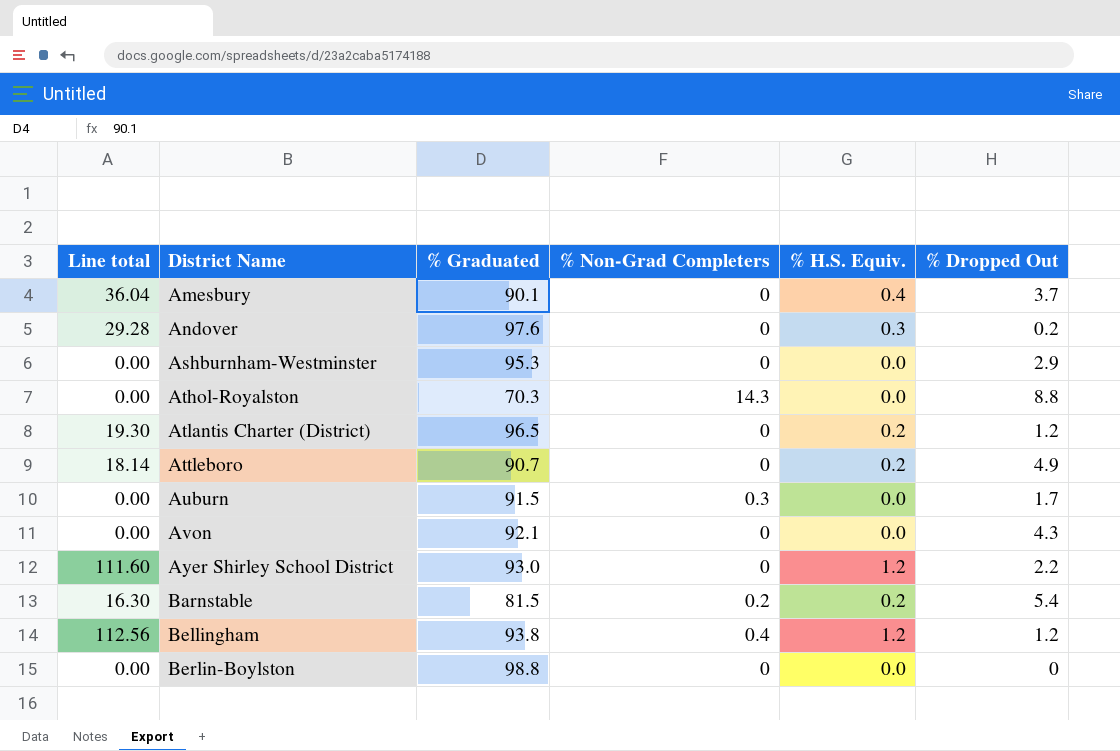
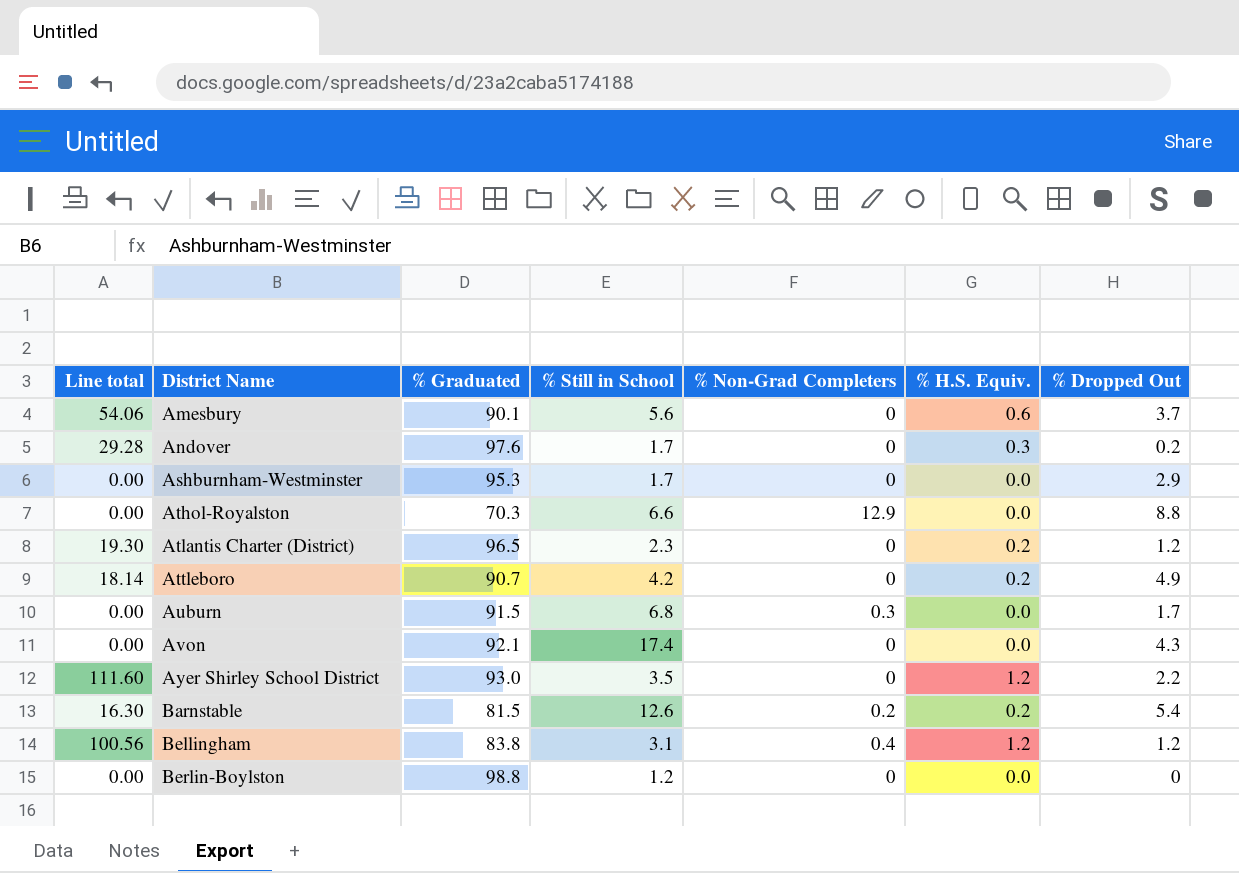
column % Still in School | position: none -> 4
Amesbury | Line total: 36.04 -> 54.06
Amesbury | % H.S. Equiv.: 0.4 -> 0.6
Athol-Royalston | % Non-Grad Completers: 14.3 -> 12.9
Bellingham | Line total: 112.56 -> 100.56
Bellingham | % Graduated: 93.8 -> 83.8

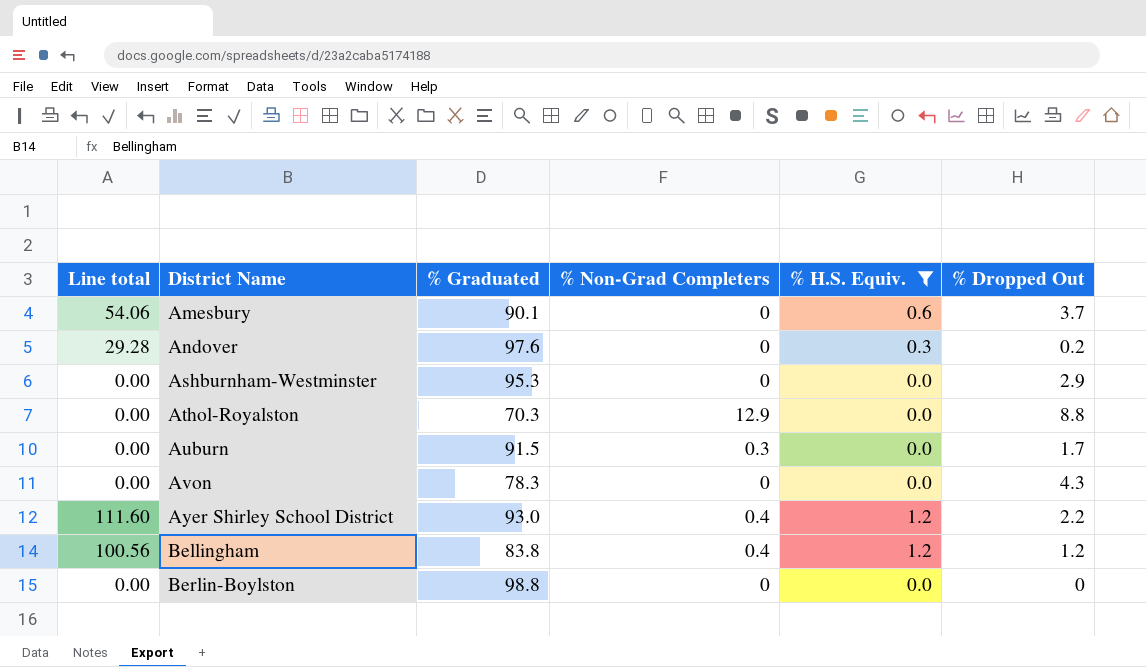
filter: none -> % H.S. Equiv. != 0.2
column % Still in School | position: 4 -> none
Avon | % Graduated: 92.1 -> 78.3
Ayer Shirley School District | % Non-Grad Completers: 0 -> 0.4

